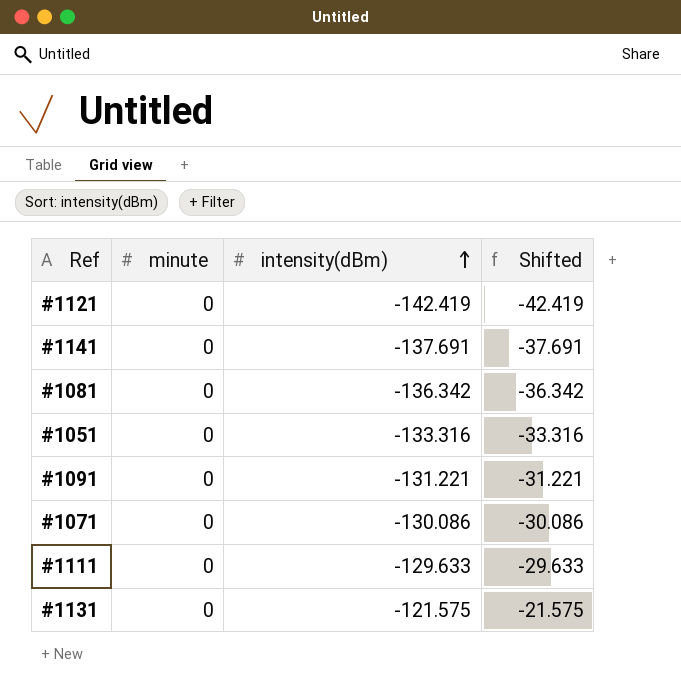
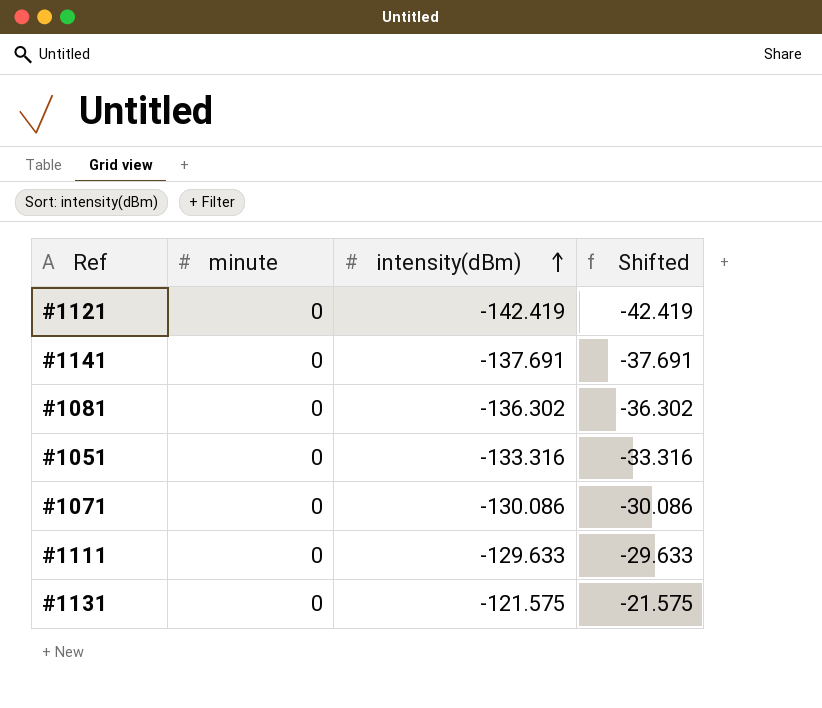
row #1091: 0 | -131.221 | -31.221 -> none
#1081 | intensity(dBm): -136.342 -> -136.302
#1081 | Shifted: -36.342 -> -36.302

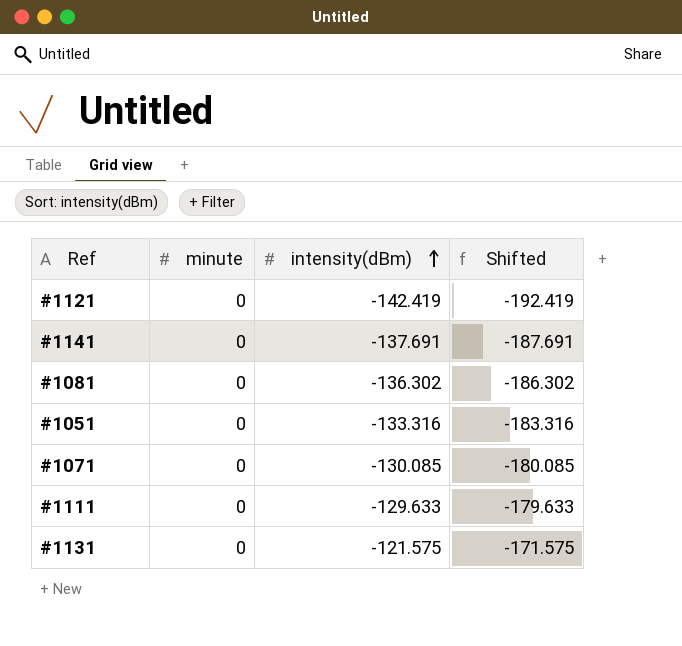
column Shifted | formula: [intensity(dBm)] + 100 -> [intensity(dBm)] - 50
#1071 | intensity(dBm): -130.086 -> -130.085

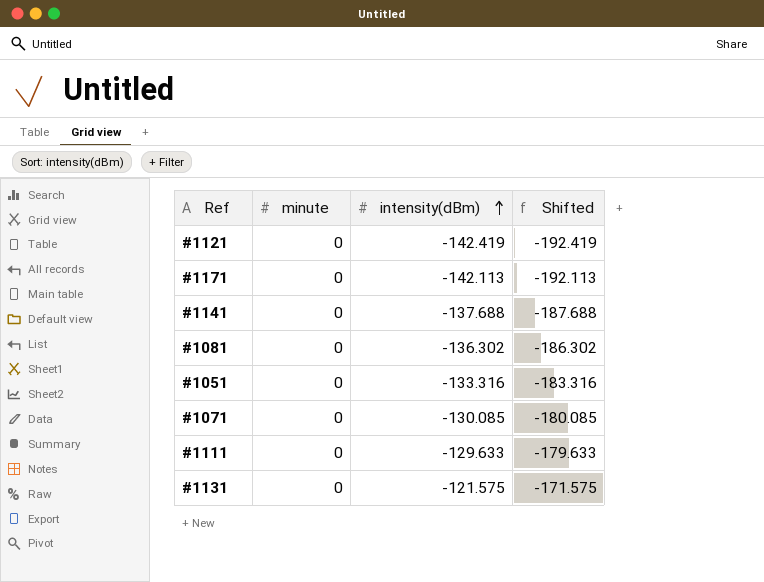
row #1171: none -> 0 | -142.113 | -192.113
#1141 | intensity(dBm): -137.691 -> -137.688
#1141 | Shifted: -187.691 -> -187.688

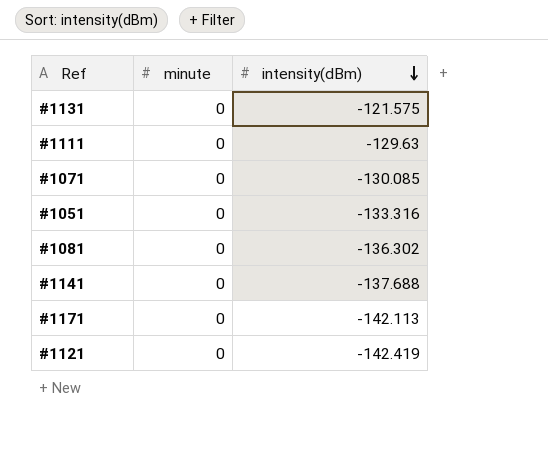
row order: intensity(dBm) ascending -> intensity(dBm) descending
column Shifted | formula: [intensity(dBm)] - 50 -> none
#1111 | intensity(dBm): -129.633 -> -129.63

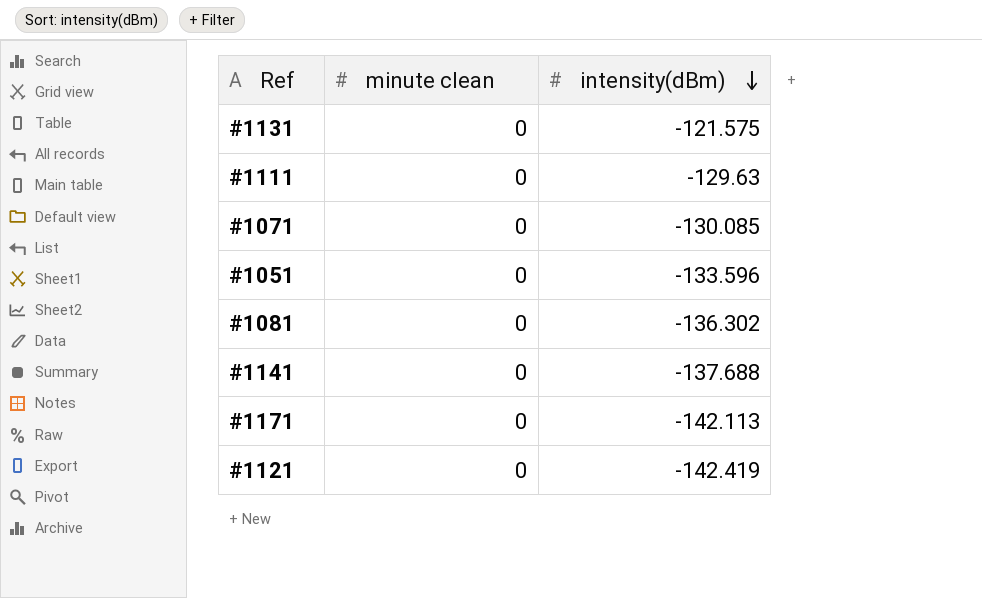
column name: minute -> minute clean
#1051 | intensity(dBm): -133.316 -> -133.596

